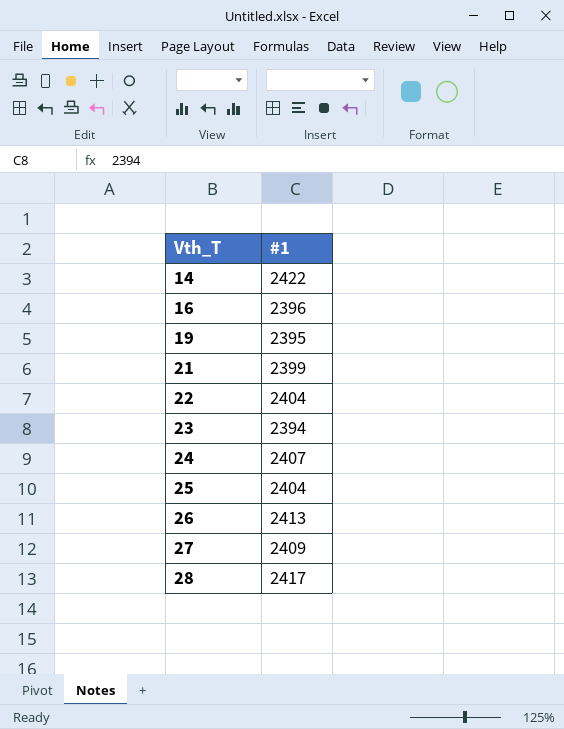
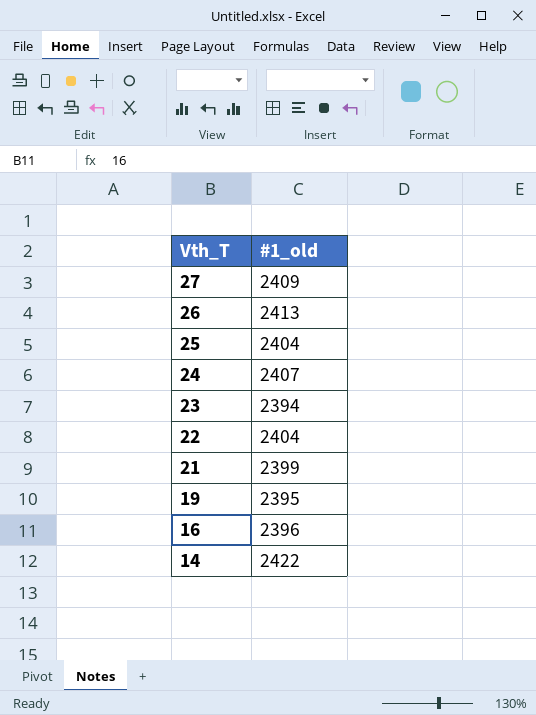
row order: Vth_T ascending -> Vth_T descending
column name: #1 -> #1_old
row 28: 2417 -> none

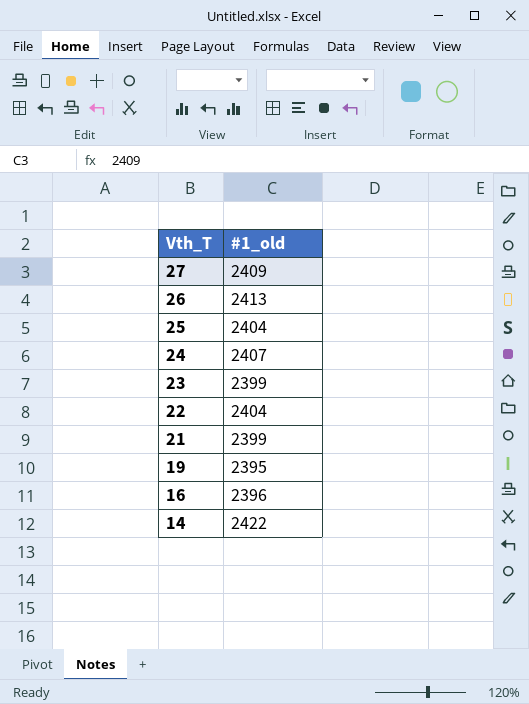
23 | #1_old: 2394 -> 2399

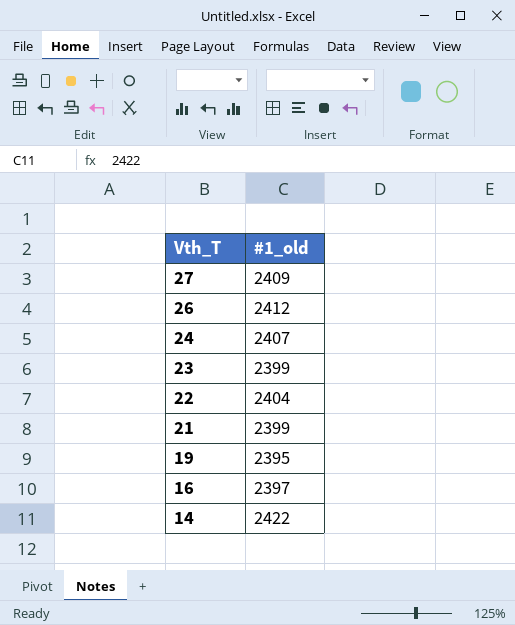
row 25: 2404 -> none
26 | #1_old: 2413 -> 2412
16 | #1_old: 2396 -> 2397

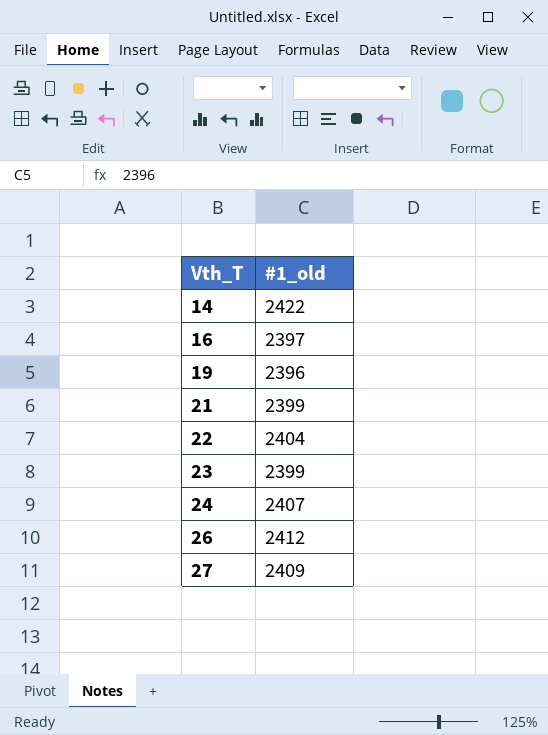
row order: Vth_T descending -> Vth_T ascending
19 | #1_old: 2395 -> 2396

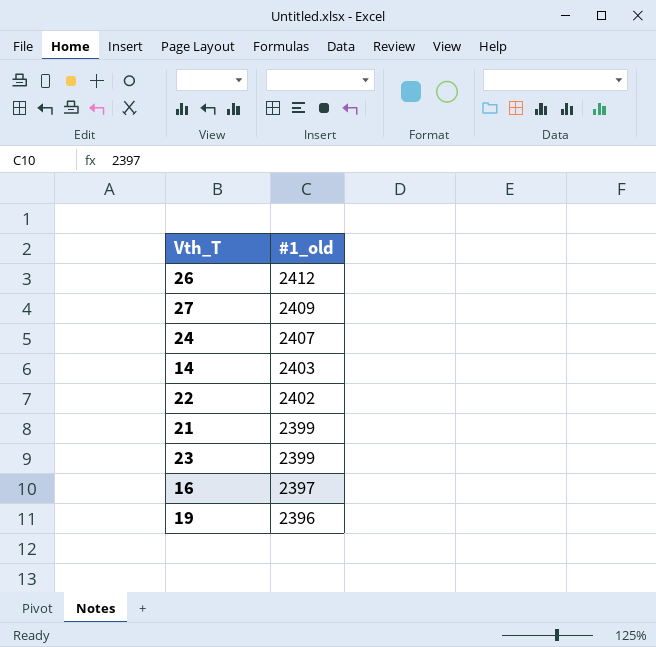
row order: Vth_T ascending -> #1_old descending
14 | #1_old: 2422 -> 2403
22 | #1_old: 2404 -> 2402

